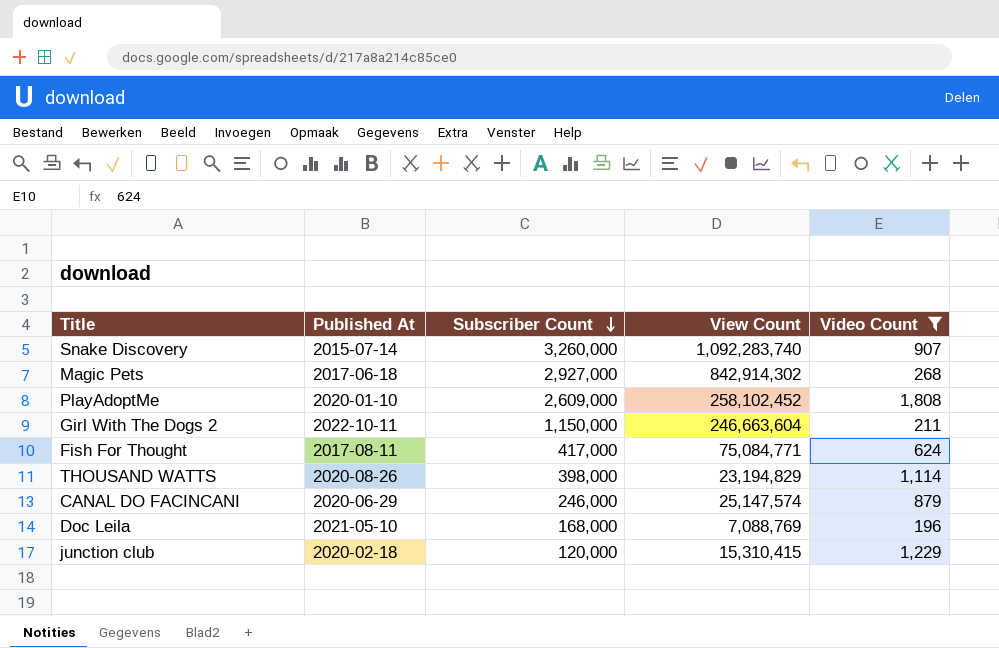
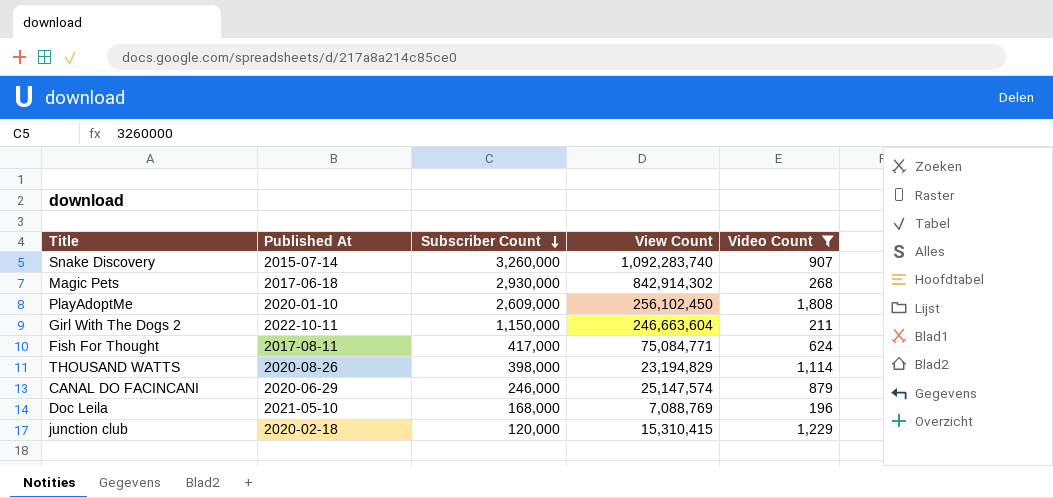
Magic Pets | Subscriber Count: 2,927,000 -> 2,930,000
PlayAdoptMe | View Count: 258,102,452 -> 256,102,450

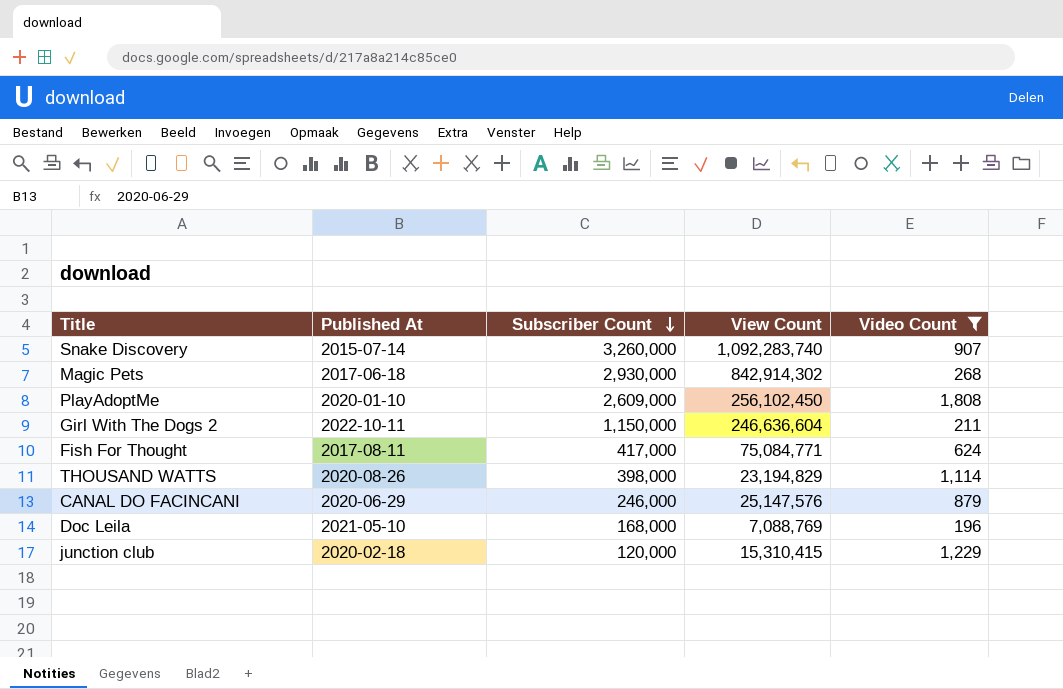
Girl With The Dogs 2 | View Count: 246,663,604 -> 246,636,604
CANAL DO FACINCANI | View Count: 25,147,574 -> 25,147,576

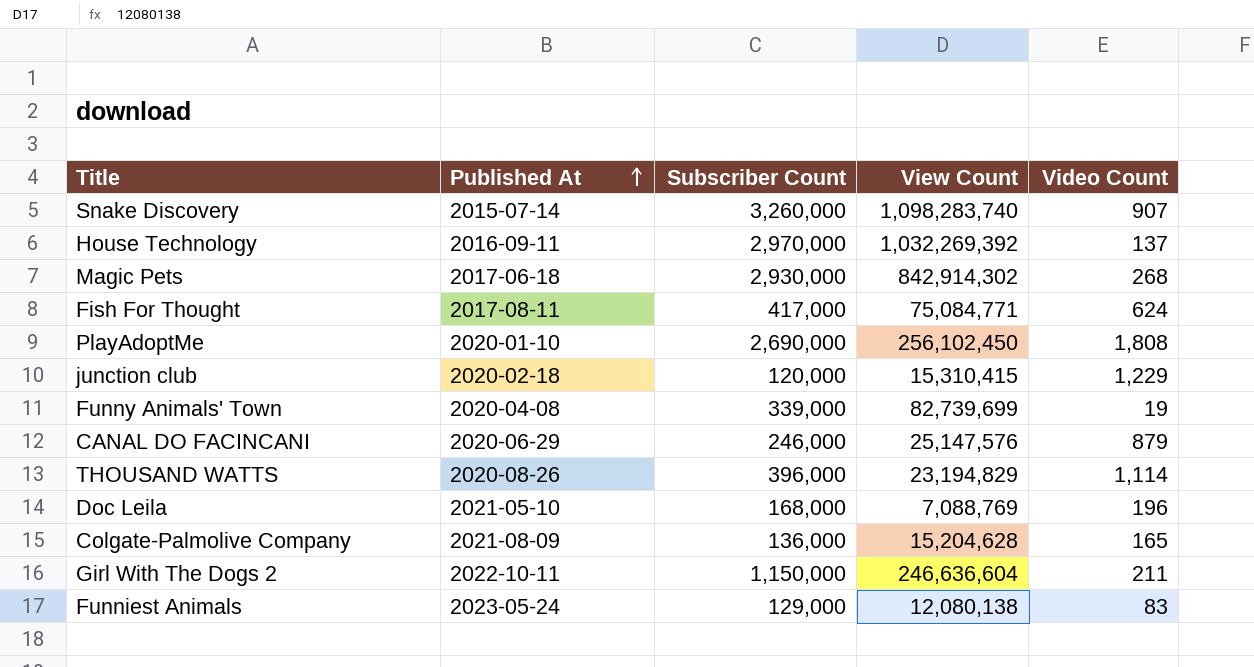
filter: Video Count >= 196 -> none
row order: Subscriber Count descending -> Published At ascending
Snake Discovery | View Count: 1,092,283,740 -> 1,098,283,740
PlayAdoptMe | Subscriber Count: 2,609,000 -> 2,690,000
THOUSAND WATTS | Subscriber Count: 398,000 -> 396,000

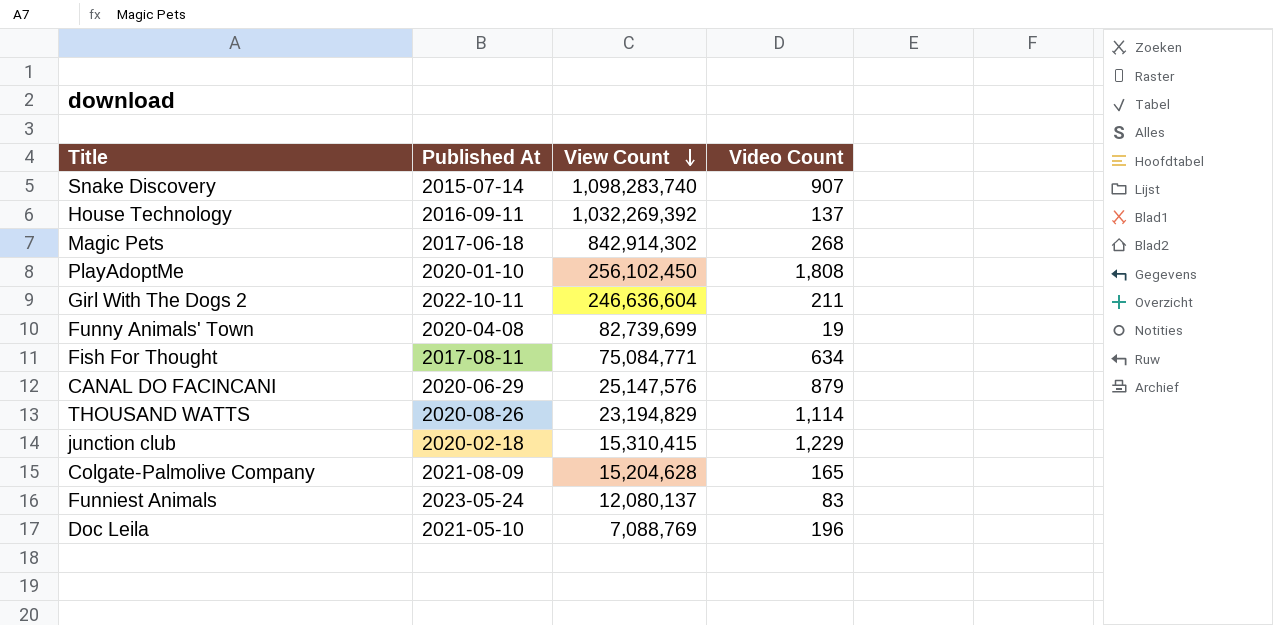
row order: Published At ascending -> View Count descending
column Subscriber Count | position: 3 -> none
Fish For Thought | Video Count: 624 -> 634
Funniest Animals | View Count: 12,080,138 -> 12,080,137

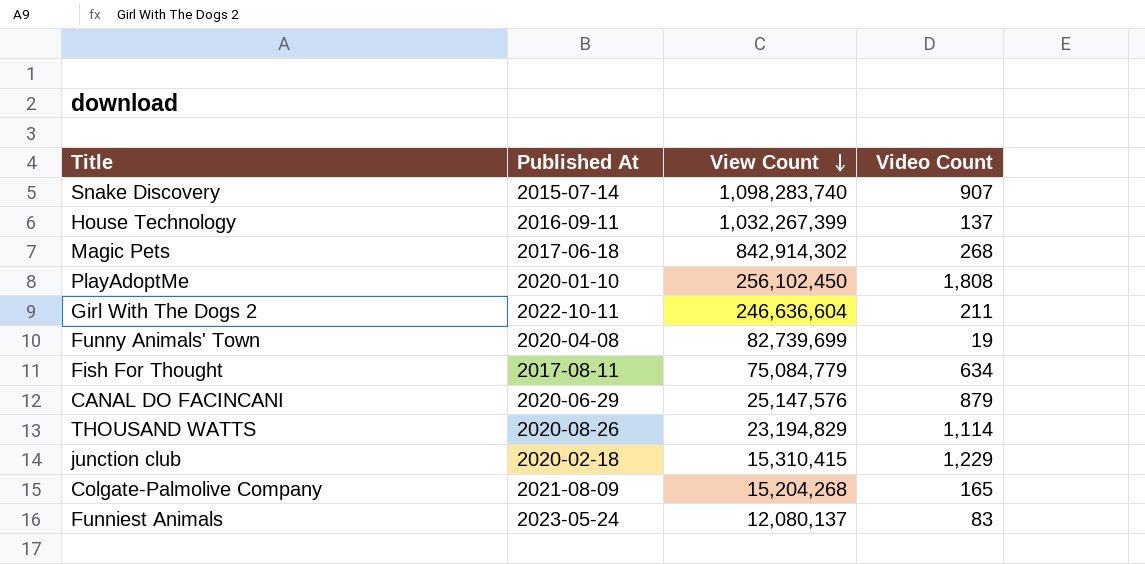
row Doc Leila: 2021-05-10 | 7,088,769 | 196 -> none
House Technology | View Count: 1,032,269,392 -> 1,032,267,399
Fish For Thought | View Count: 75,084,771 -> 75,084,779
Colgate-Palmolive Company | View Count: 15,204,628 -> 15,204,268

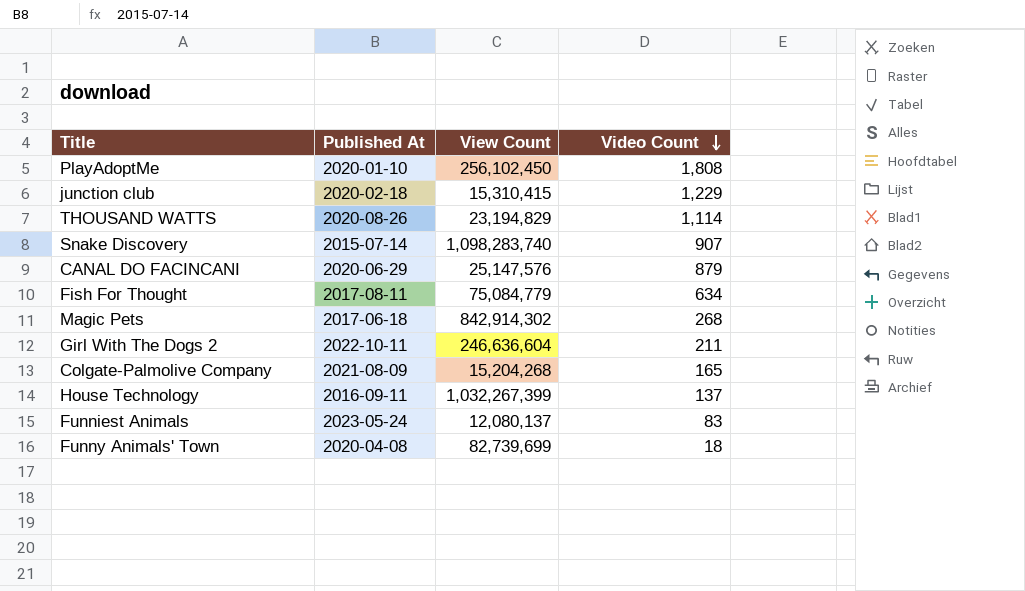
row order: View Count descending -> Video Count descending
Funny Animals' Town | Video Count: 19 -> 18

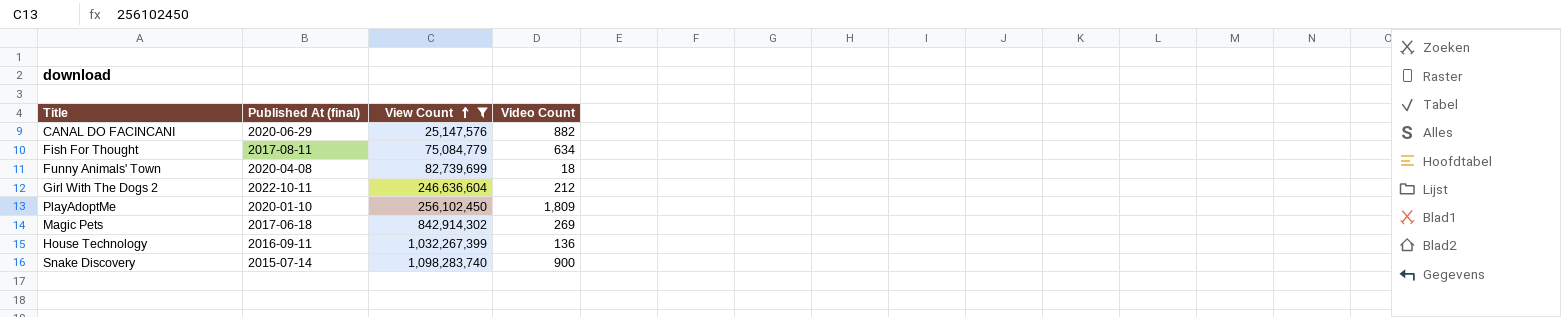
filter: none -> View Count >= 25,147,576
row order: Video Count descending -> View Count ascending
column name: Published At -> Published At (final)
CANAL DO FACINCANI | Video Count: 879 -> 882
Girl With The Dogs 2 | Video Count: 211 -> 212
PlayAdoptMe | Video Count: 1,808 -> 1,809
Magic Pets | Video Count: 268 -> 269
House Technology | Video Count: 137 -> 136
Snake Discovery | Video Count: 907 -> 900

